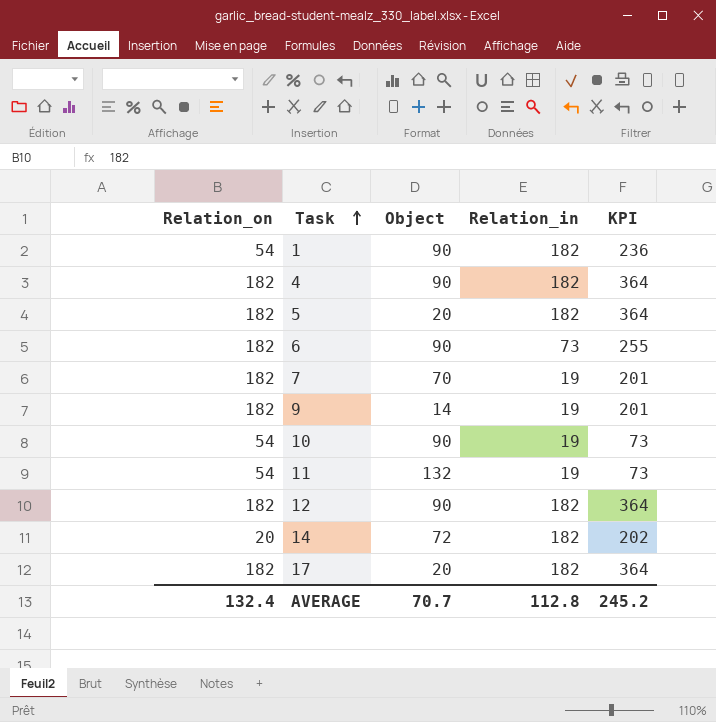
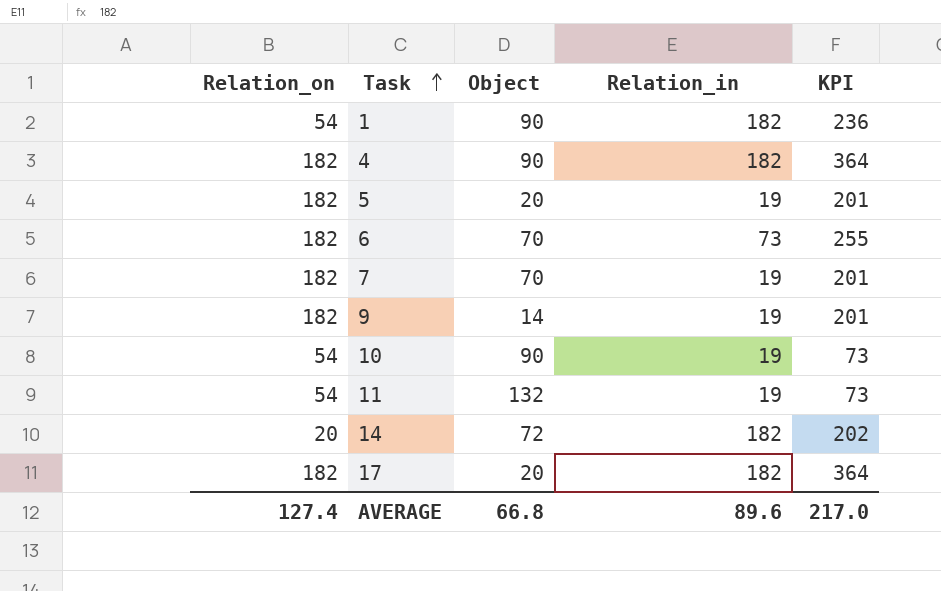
row 12: 182 | 90 | 182 | 364 -> none
5 | Relation_in: 182 -> 19
5 | KPI: 364 -> 201
6 | Object: 90 -> 70
AVERAGE | Relation_on: 132.4 -> 127.4
AVERAGE | Object: 70.7 -> 66.8
AVERAGE | Relation_in: 112.8 -> 89.6
AVERAGE | KPI: 245.2 -> 217.0

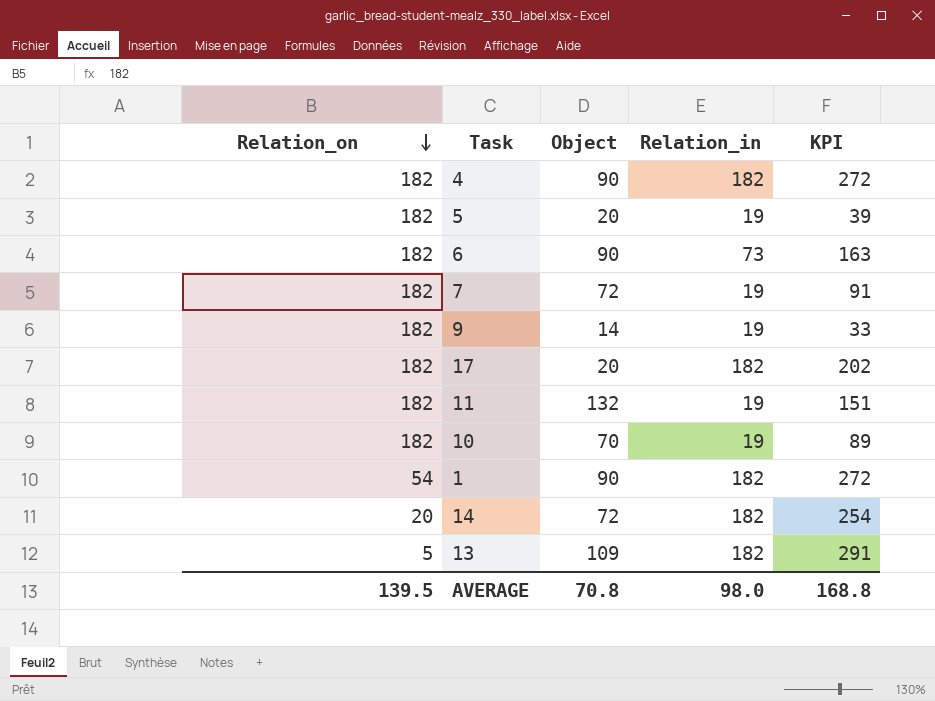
row order: Task ascending -> Relation_on descending
column KPI | formula: [Relation_on] + [Relation_in] -> [Object] + [Relation_in]
6 | Object: 70 -> 90
7 | Object: 70 -> 72
11 | Relation_on: 54 -> 182
10 | Relation_on: 54 -> 182
10 | Object: 90 -> 70
row 13: none -> 5 | 109 | 182 | 291
AVERAGE | Relation_on: 127.4 -> 139.5
AVERAGE | Object: 66.8 -> 70.8
AVERAGE | Relation_in: 89.6 -> 98.0
AVERAGE | KPI: 217.0 -> 168.8

